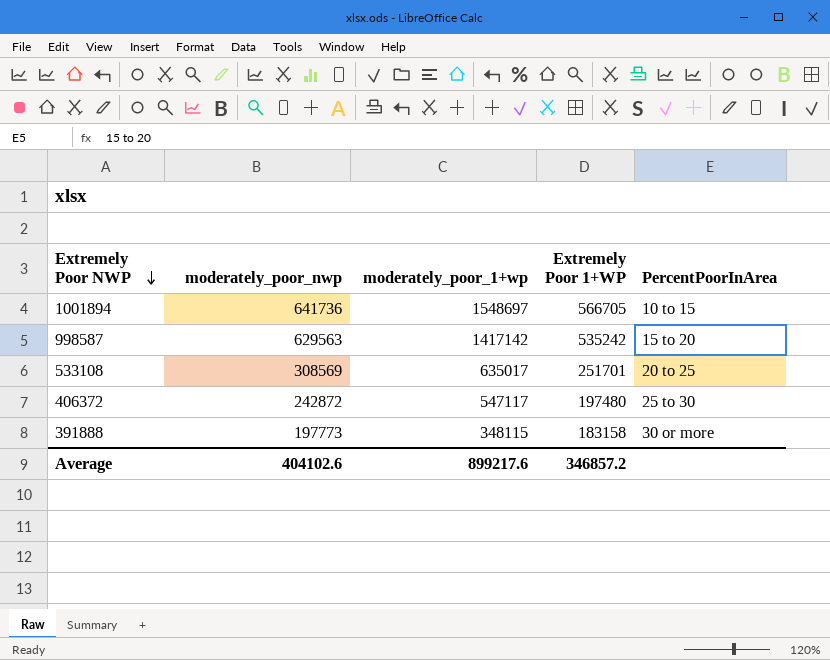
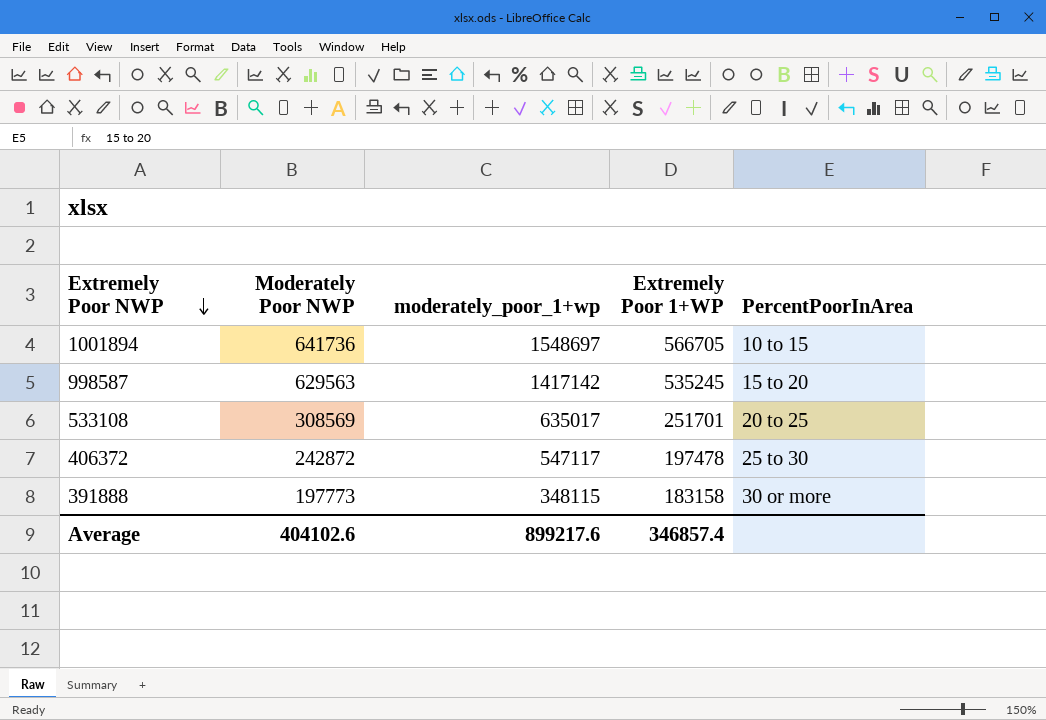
column name: moderately_poor_nwp -> Moderately Poor NWP
998587 | Extremely Poor 1+WP: 535242 -> 535245
406372 | Extremely Poor 1+WP: 197480 -> 197478
Average | Extremely Poor 1+WP: 346857.2 -> 346857.4

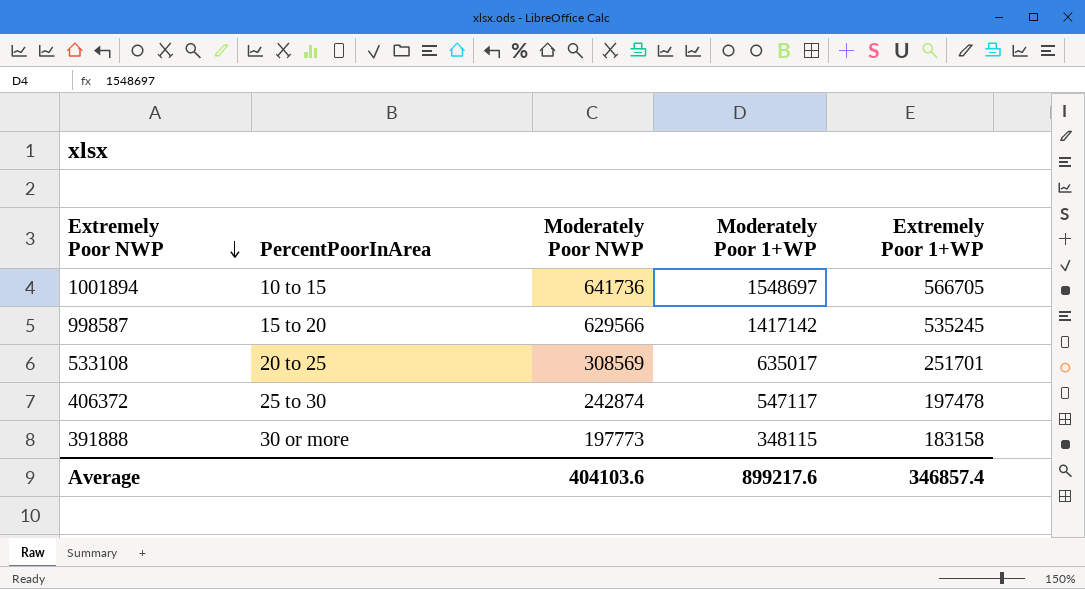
column PercentPoorInArea | position: 5 -> 2
column name: moderately_poor_1+wp -> Moderately Poor 1+WP
998587 | Moderately Poor NWP: 629563 -> 629566
406372 | Moderately Poor NWP: 242872 -> 242874
Average | Moderately Poor NWP: 404102.6 -> 404103.6

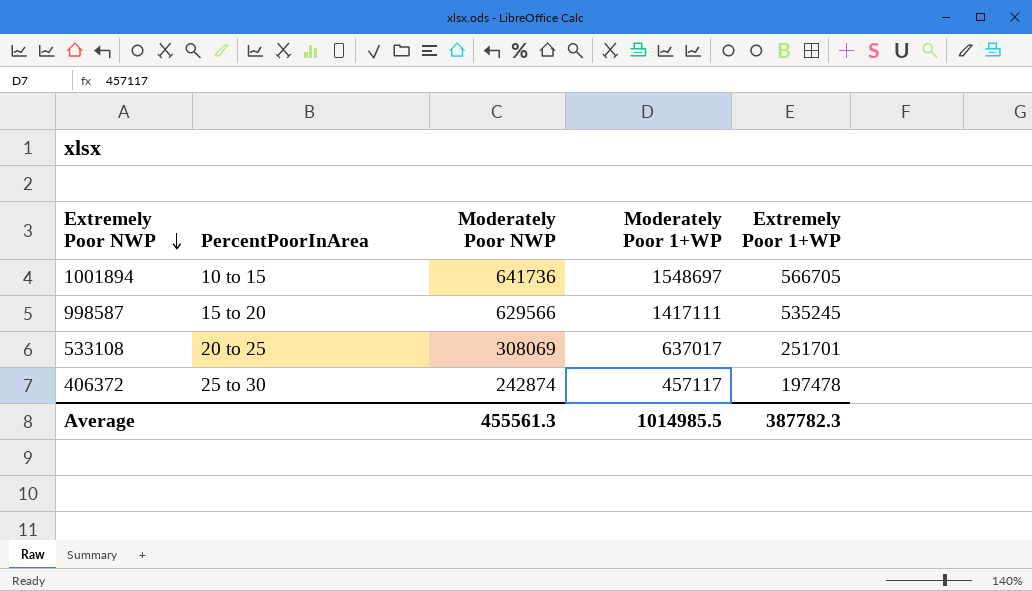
row 391888: 30 or more | 197773 | 348115 | 183158 -> none
998587 | Moderately Poor 1+WP: 1417142 -> 1417111
533108 | Moderately Poor NWP: 308569 -> 308069
533108 | Moderately Poor 1+WP: 635017 -> 637017
406372 | Moderately Poor 1+WP: 547117 -> 457117
Average | Moderately Poor NWP: 404103.6 -> 455561.3
Average | Moderately Poor 1+WP: 899217.6 -> 1014985.5
Average | Extremely Poor 1+WP: 346857.4 -> 387782.3

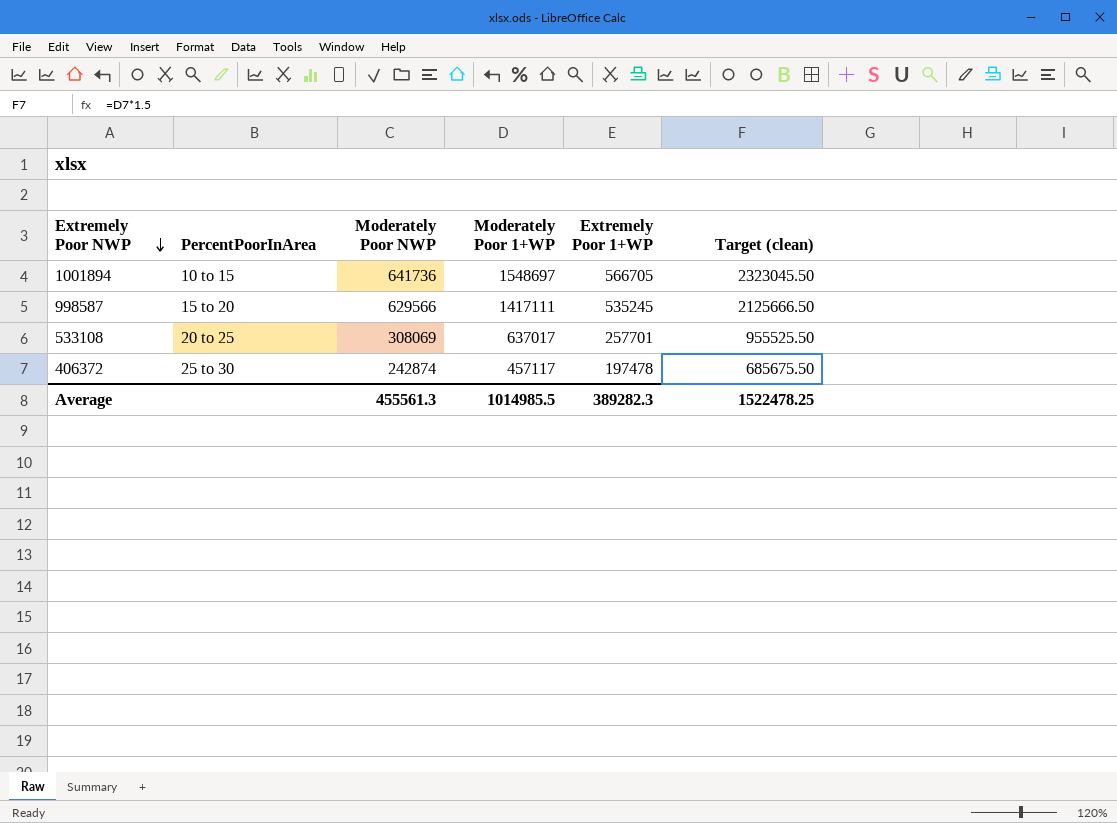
column Target (clean) | formula: none -> [Moderately Poor 1+WP] * 1.5
533108 | Extremely Poor 1+WP: 251701 -> 257701
Average | Extremely Poor 1+WP: 387782.3 -> 389282.3

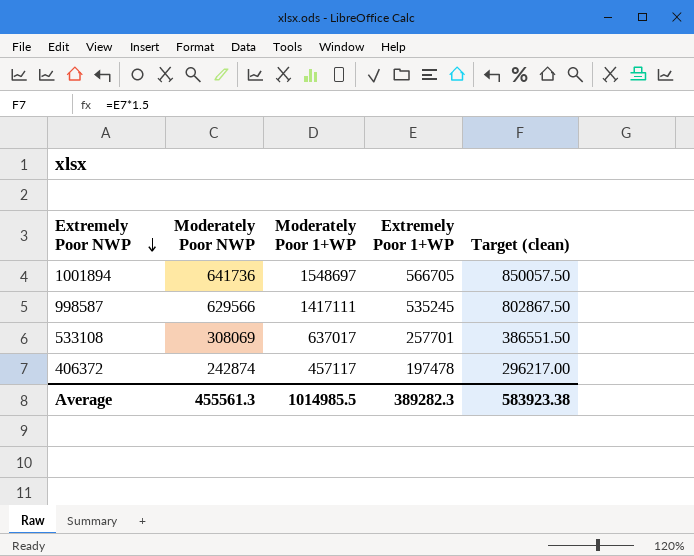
column PercentPoorInArea | position: 2 -> none
column Target (clean) | formula: [Moderately Poor 1+WP] * 1.5 -> [Extremely Poor 1+WP] * 1.5
Average | Target (clean): 1522478.25 -> 583923.38

